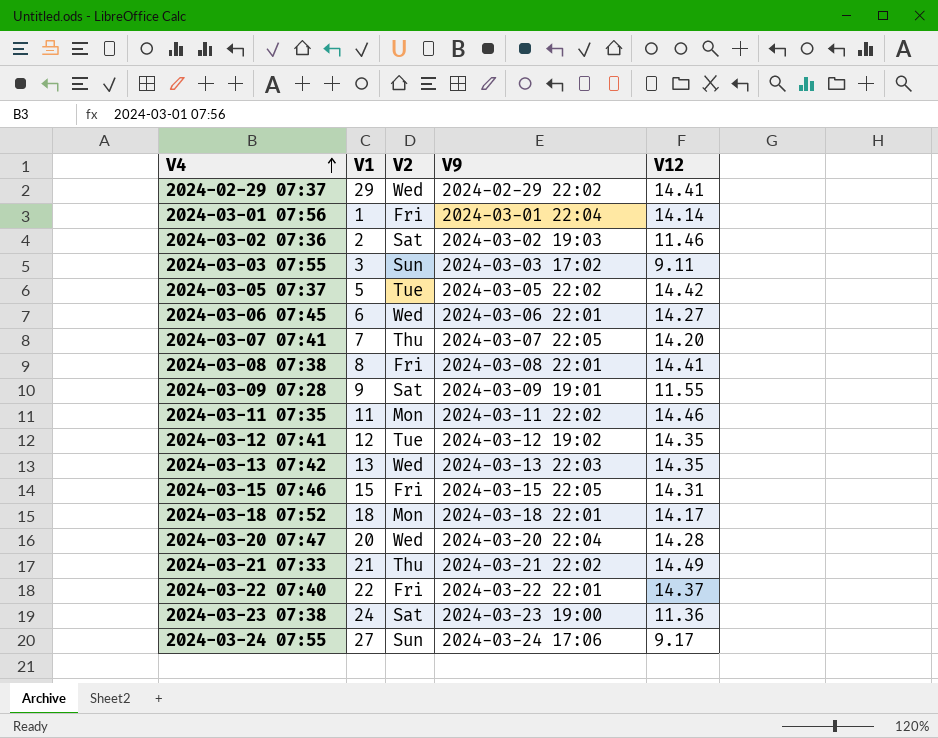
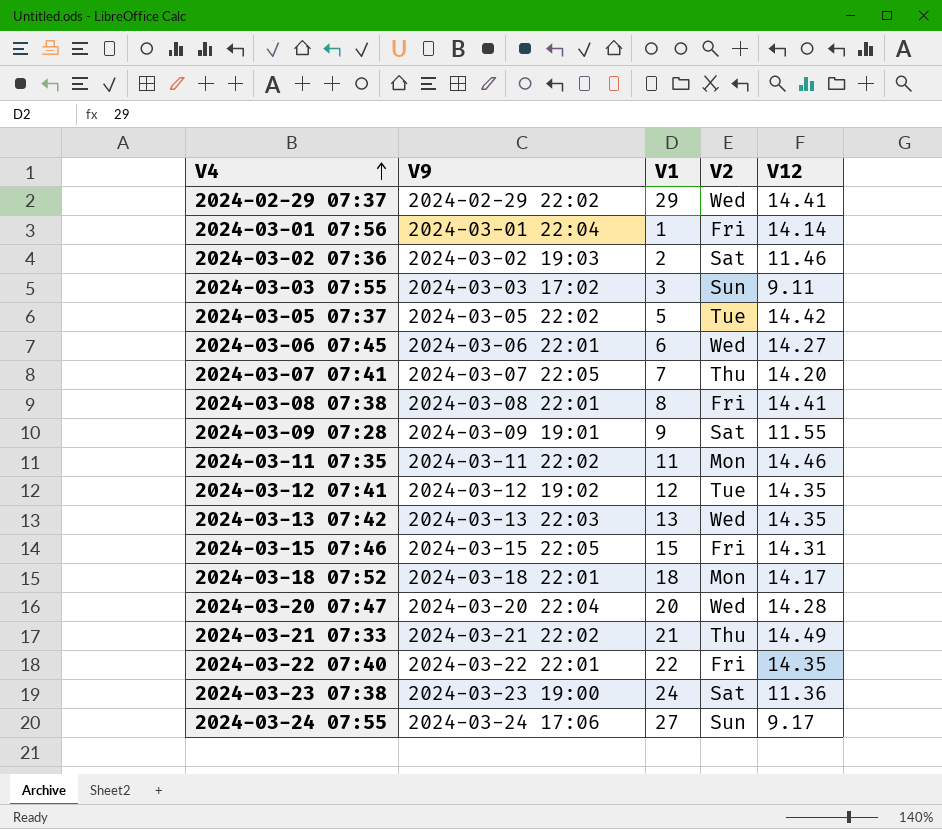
column V9 | position: 4 -> 2
2024-03-22 07:40 | V12: 14.37 -> 14.35

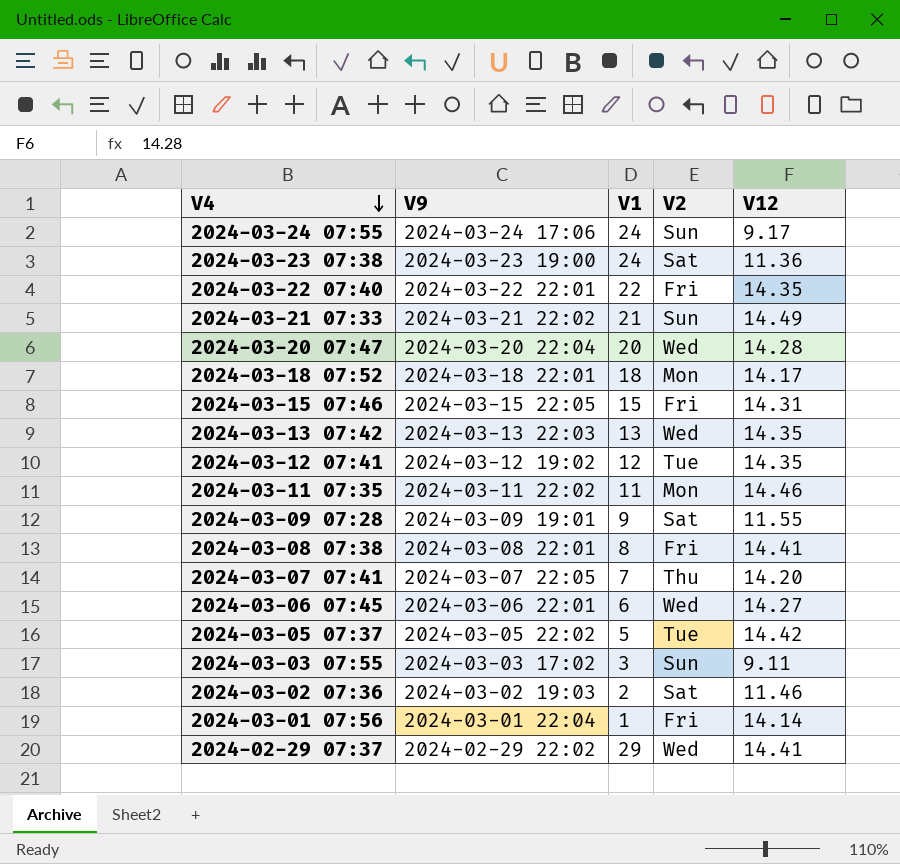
row order: V4 ascending -> V4 descending
2024-03-24 07:55 | V1: 27 -> 24
2024-03-21 07:33 | V2: Thu -> Sun

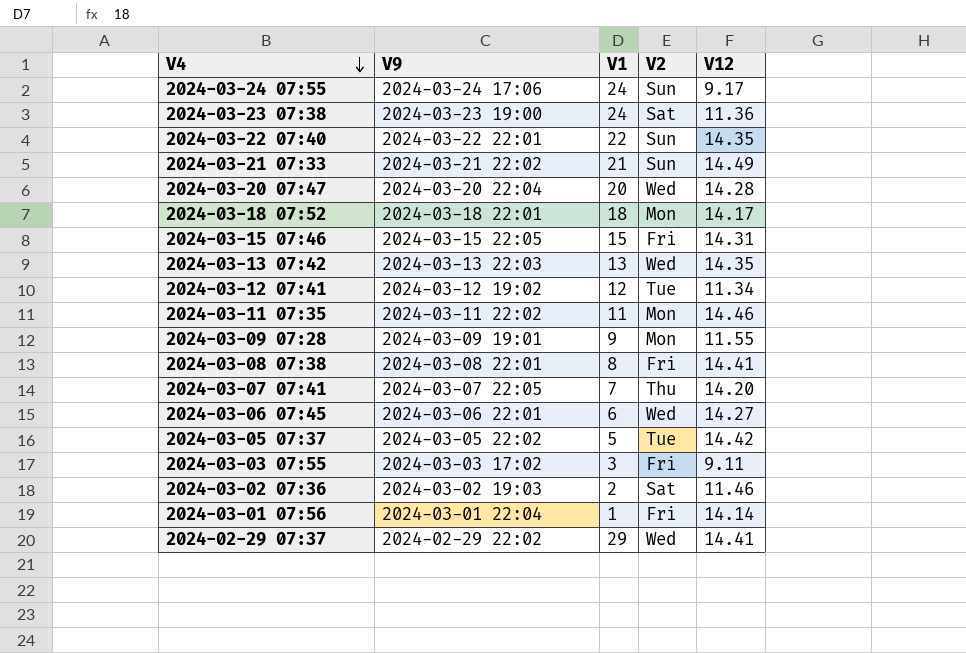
2024-03-22 07:40 | V2: Fri -> Sun
2024-03-12 07:41 | V12: 14.35 -> 11.34
2024-03-09 07:28 | V2: Sat -> Mon
2024-03-03 07:55 | V2: Sun -> Fri

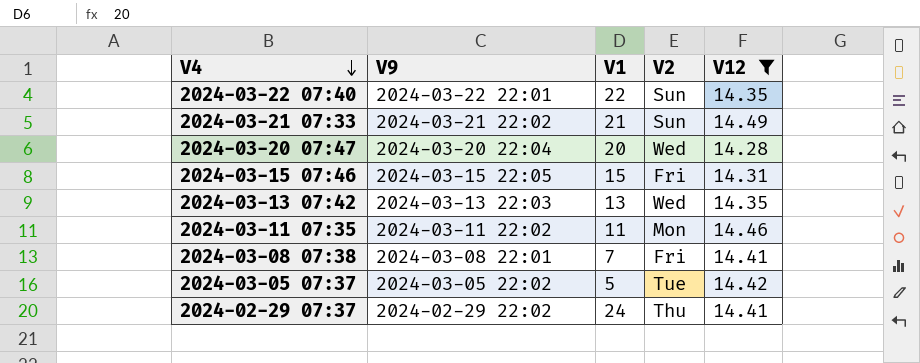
filter: none -> V12 >= 14.28
2024-03-08 07:38 | V1: 8 -> 7
2024-02-29 07:37 | V1: 29 -> 24
2024-02-29 07:37 | V2: Wed -> Thu

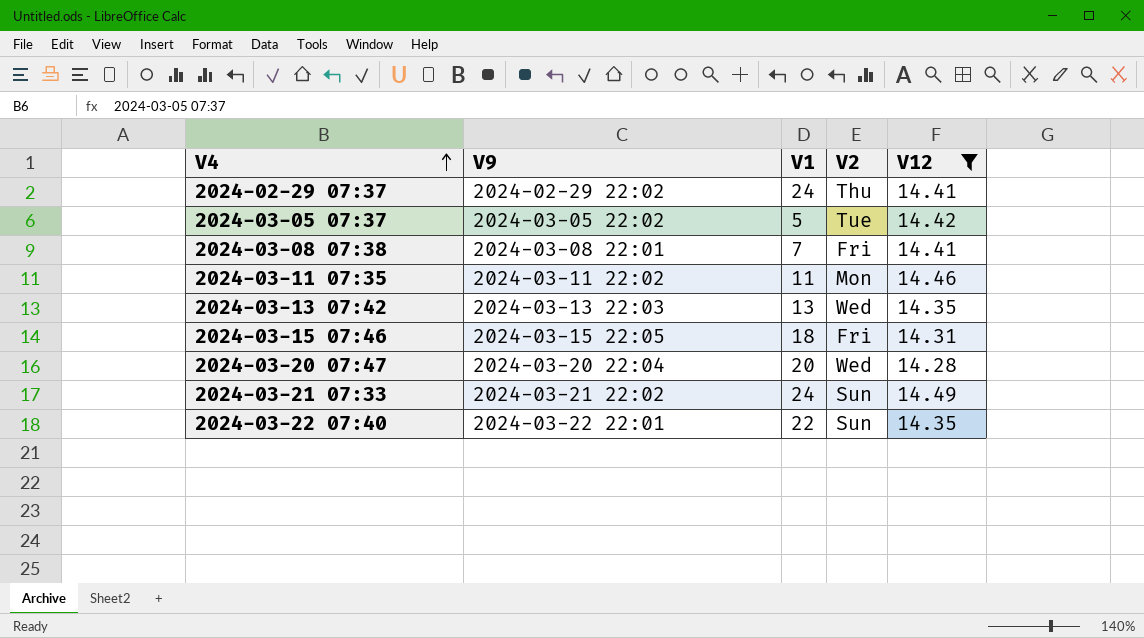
row order: V4 descending -> V4 ascending
2024-03-15 07:46 | V1: 15 -> 18
2024-03-21 07:33 | V1: 21 -> 24

